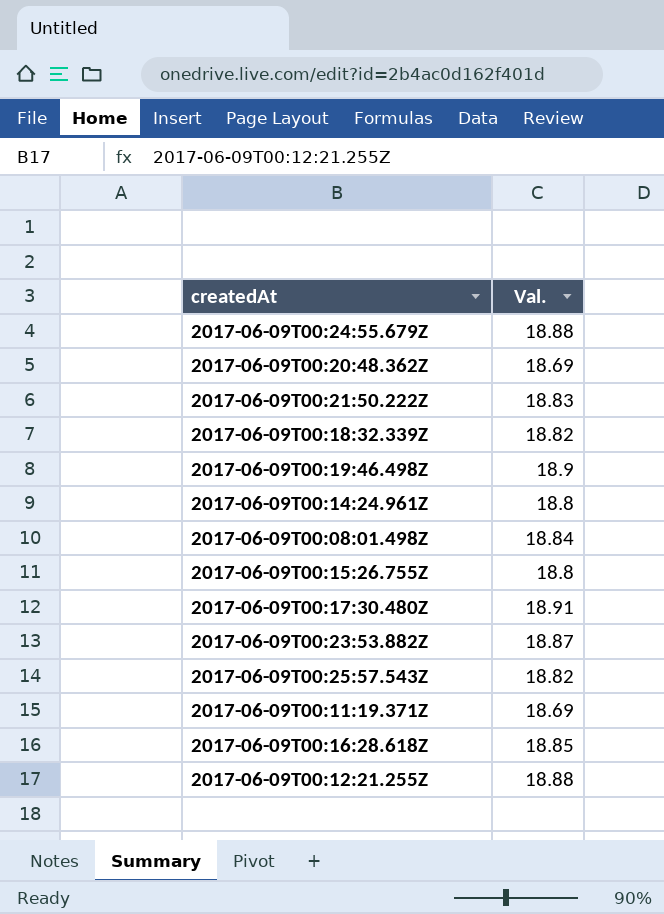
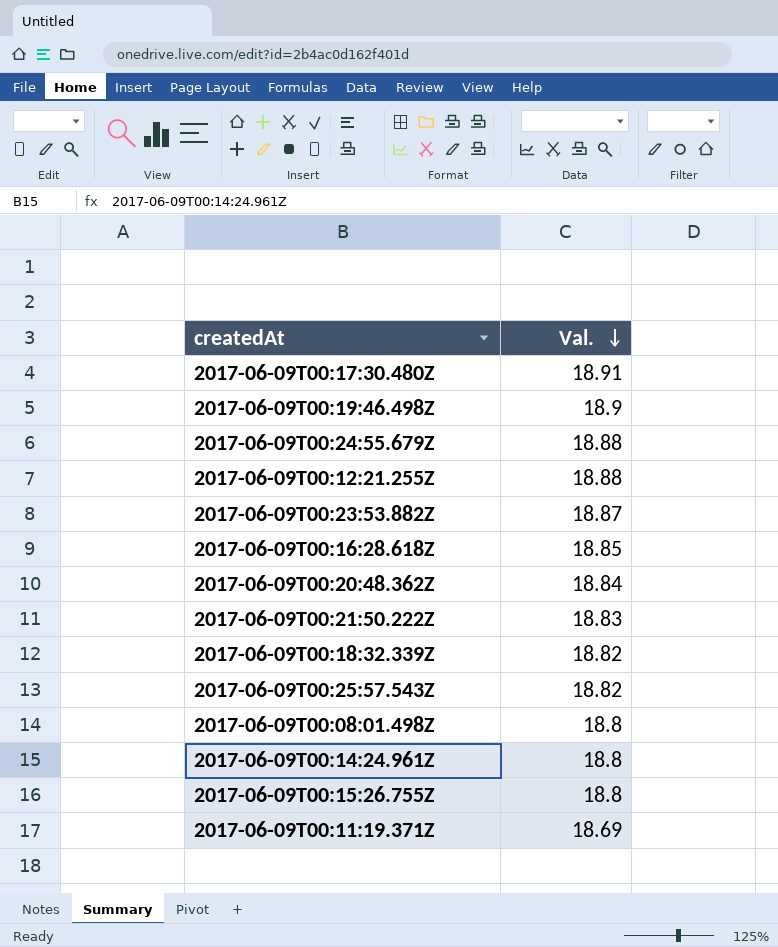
row order: none -> Val. descending
2017-06-09T00:20:48.362Z | Val.: 18.69 -> 18.84
2017-06-09T00:08:01.498Z | Val.: 18.84 -> 18.8

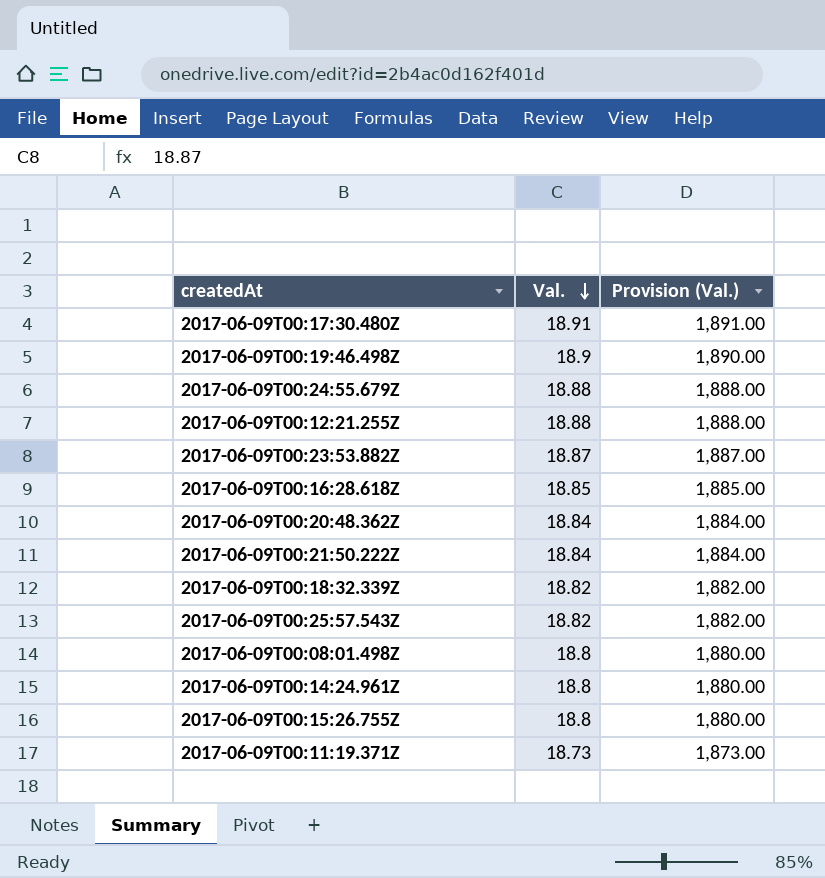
column Provision (Val.) | formula: none -> [Val.] * 100
2017-06-09T00:21:50.222Z | Val.: 18.83 -> 18.84
2017-06-09T00:11:19.371Z | Val.: 18.69 -> 18.73

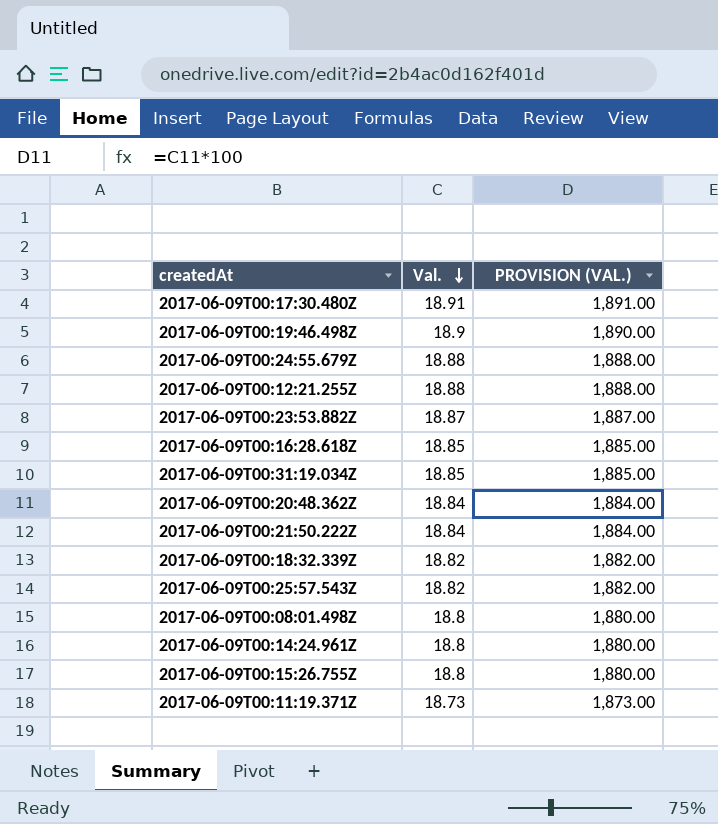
column name: Provision (Val.) -> PROVISION (VAL.)
row 2017-06-09T00:31:19.034Z: none -> 18.85 | 1,885.00

